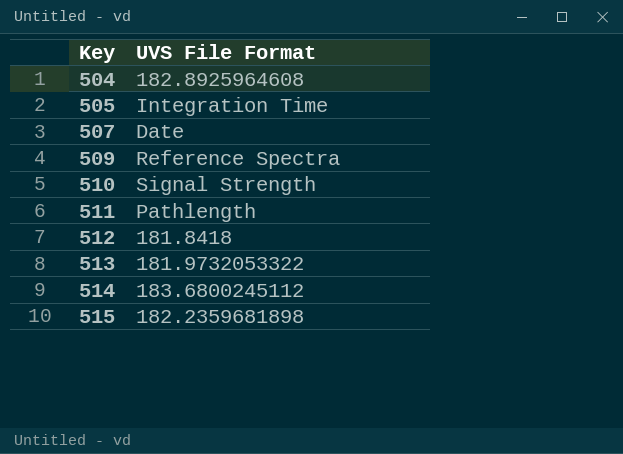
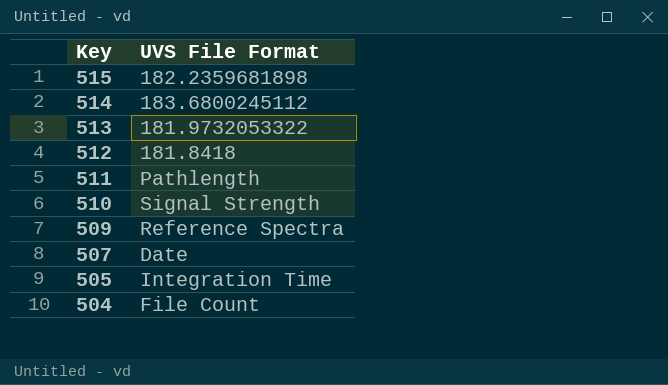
row order: Key ascending -> Key descending
504 | UVS File Format: 182.8925964608 -> File Count

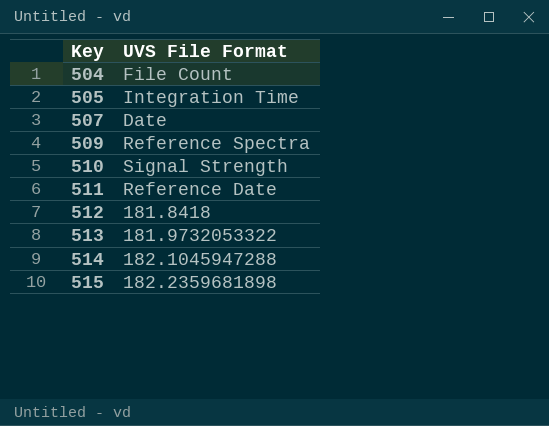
row order: Key descending -> Key ascending
511 | UVS File Format: Pathlength -> Reference Date
514 | UVS File Format: 183.6800245112 -> 182.1045947288

